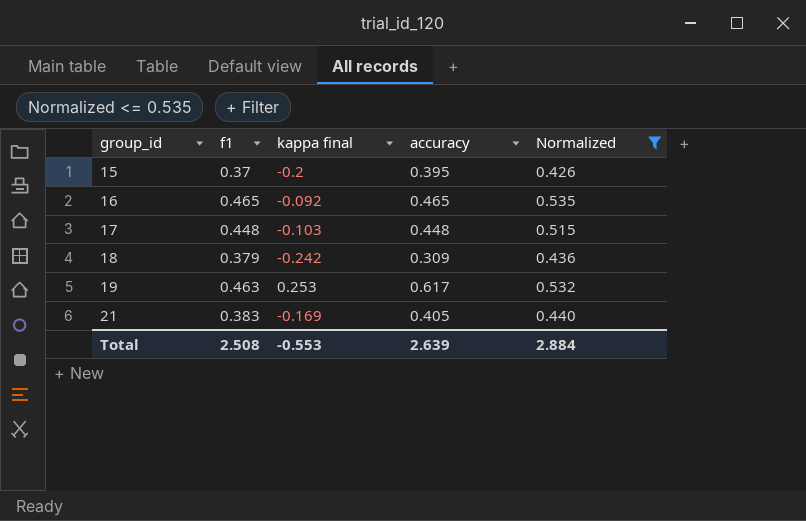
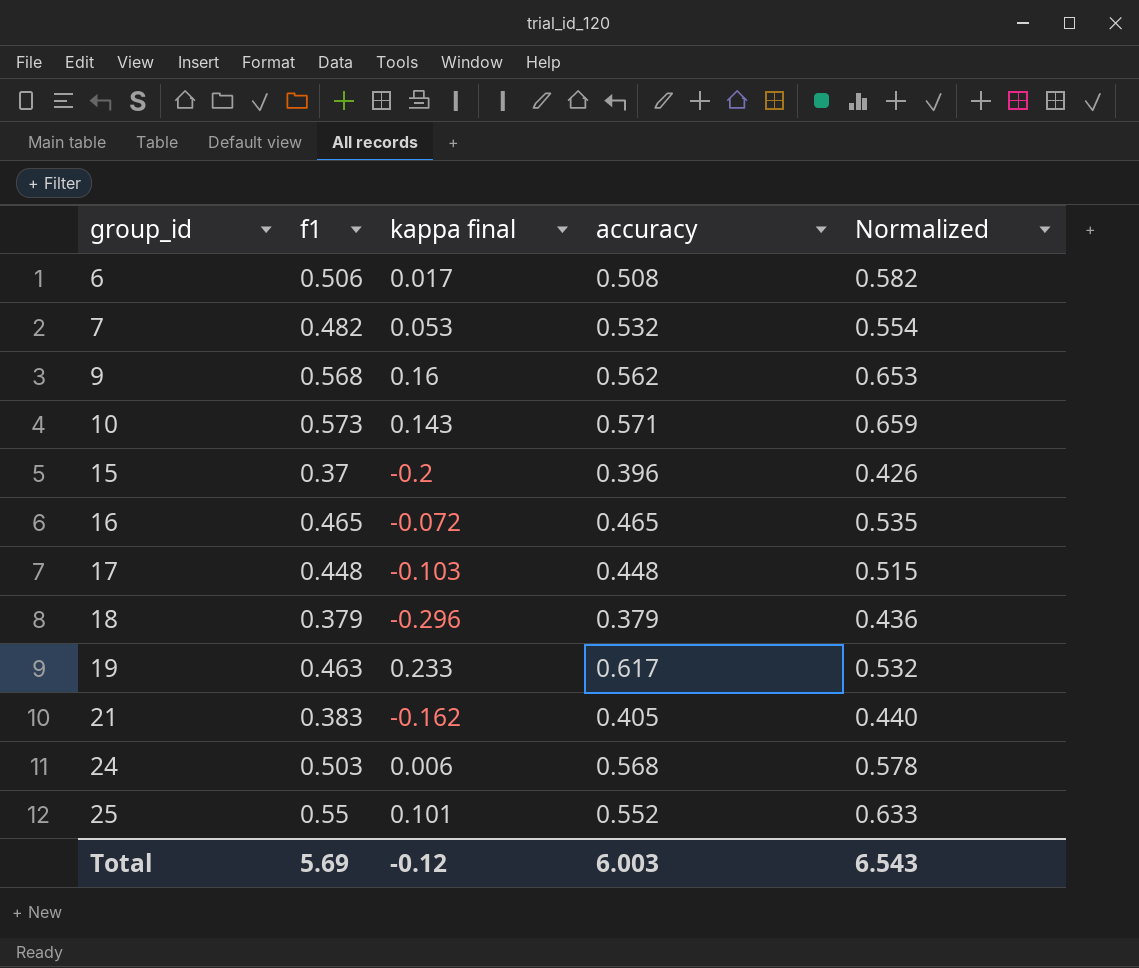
filter: Normalized <= 0.535 -> none
15 | accuracy: 0.395 -> 0.396
16 | kappa final: -0.092 -> -0.072
18 | kappa final: -0.242 -> -0.296
18 | accuracy: 0.309 -> 0.379
19 | kappa final: 0.253 -> 0.233
21 | kappa final: -0.169 -> -0.162
Total | f1: 2.508 -> 5.69
Total | kappa final: -0.553 -> -0.12
Total | accuracy: 2.639 -> 6.003
Total | Normalized: 2.884 -> 6.543

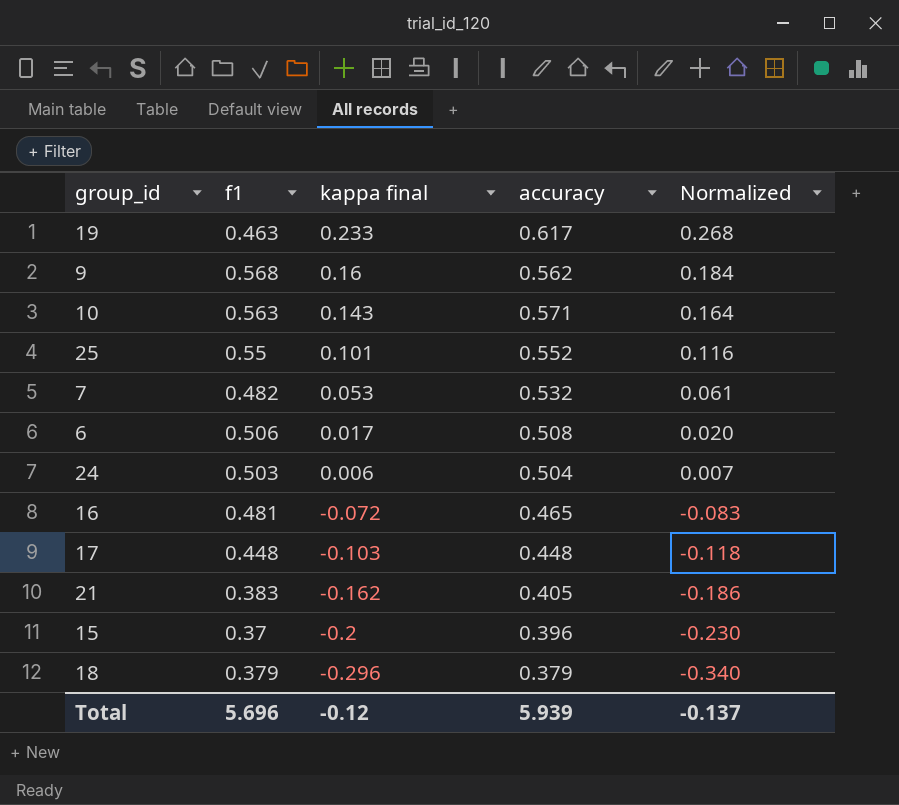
row order: group_id ascending -> kappa final descending
column Normalized | formula: [f1] * 1.15 -> [kappa final] * 1.15
10 | f1: 0.573 -> 0.563
24 | accuracy: 0.568 -> 0.504
16 | f1: 0.465 -> 0.481
Total | f1: 5.69 -> 5.696
Total | accuracy: 6.003 -> 5.939
Total | Normalized: 6.543 -> -0.137

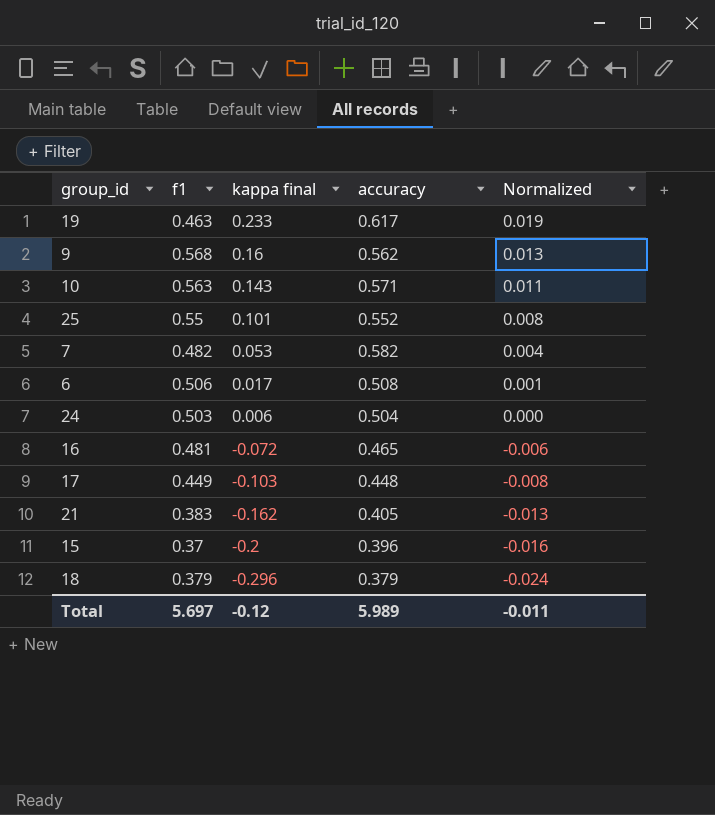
column Normalized | formula: [kappa final] * 1.15 -> [kappa final] * 0.08
7 | accuracy: 0.532 -> 0.582
17 | f1: 0.448 -> 0.449
Total | f1: 5.696 -> 5.697
Total | accuracy: 5.939 -> 5.989
Total | Normalized: -0.137 -> -0.011

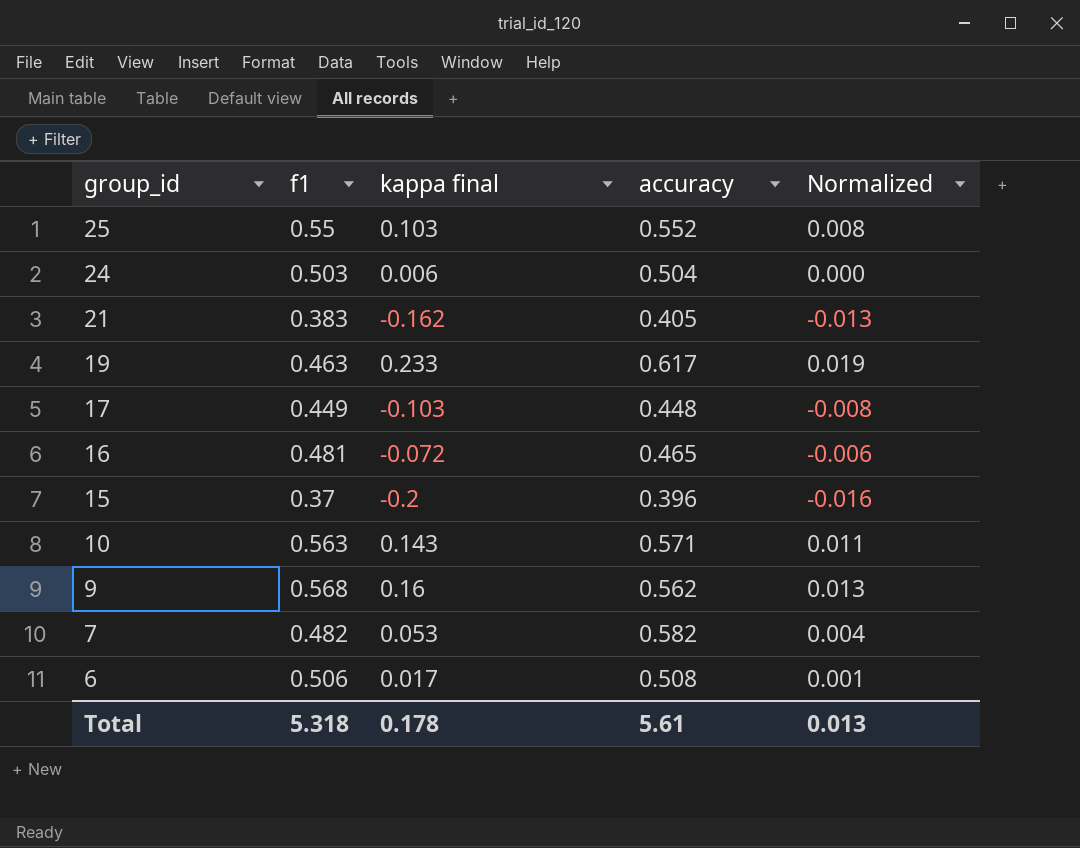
row order: kappa final descending -> group_id descending
row 18: 0.379 | -0.296 | 0.379 | -0.024 -> none
25 | kappa final: 0.101 -> 0.103
Total | f1: 5.697 -> 5.318
Total | kappa final: -0.12 -> 0.178
Total | accuracy: 5.989 -> 5.61
Total | Normalized: -0.011 -> 0.013

